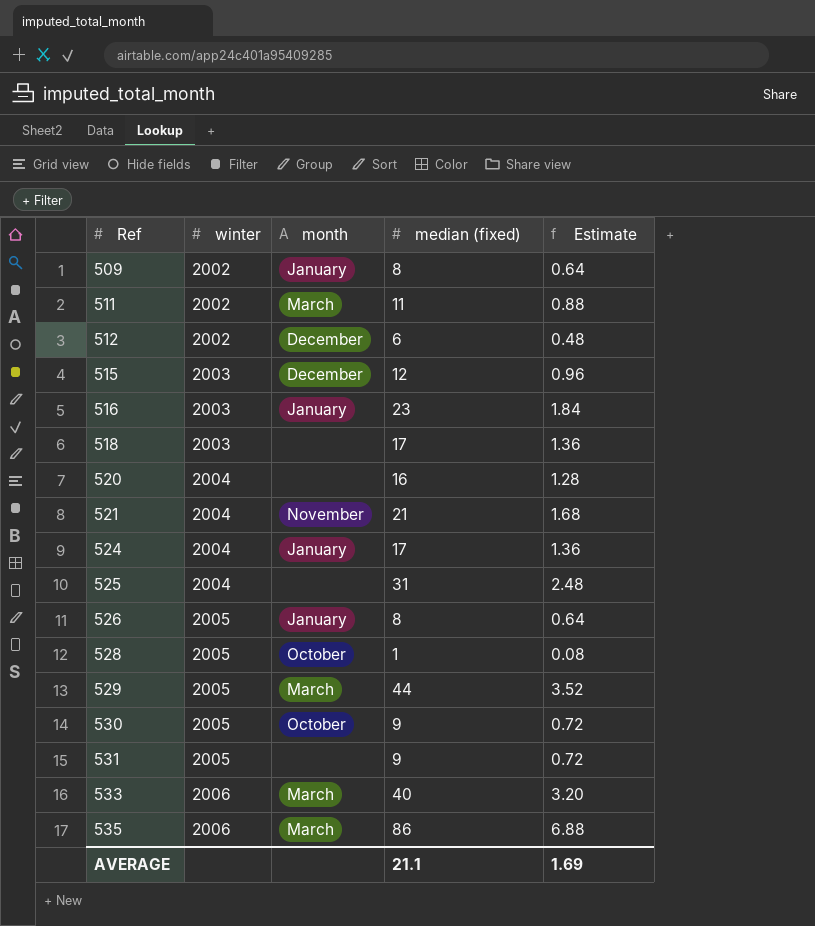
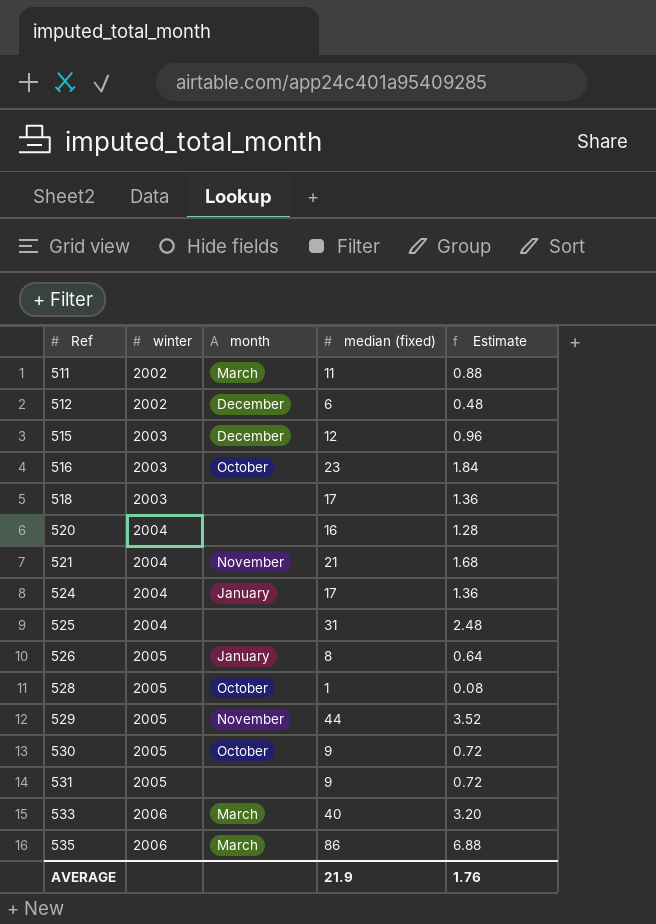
row 509: 2002 | January | 8 | 0.64 -> none
516 | month: January -> October
529 | month: March -> November
AVERAGE | median (fixed): 21.1 -> 21.9
AVERAGE | Estimate: 1.69 -> 1.76

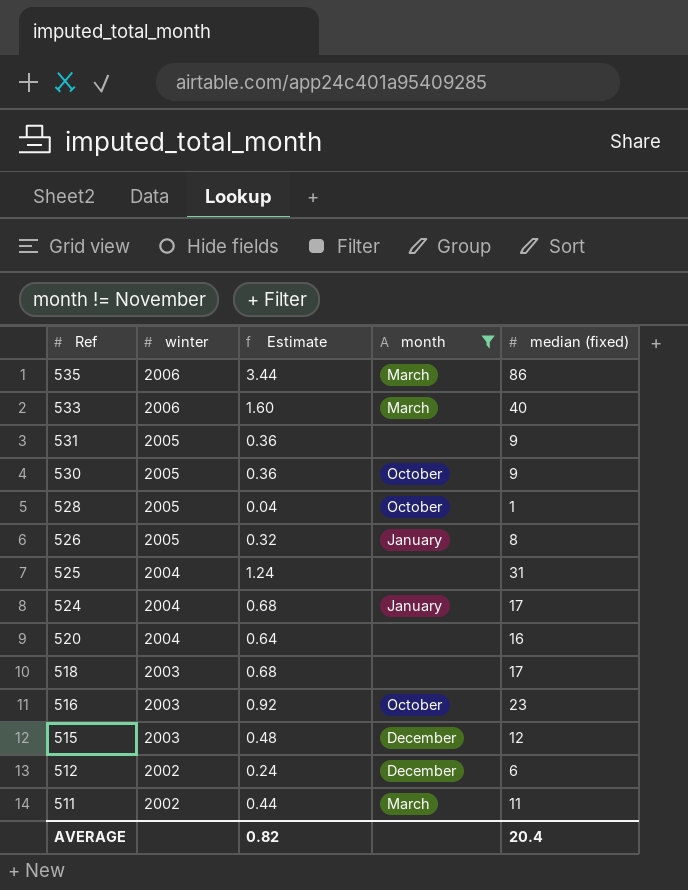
filter: none -> month != November
row order: Ref ascending -> Ref descending
column Estimate | formula: [median (fixed)] * 0.08 -> [median (fixed)] * 0.04
column Estimate | position: 5 -> 3
AVERAGE | Estimate: 1.76 -> 0.82
AVERAGE | median (fixed): 21.9 -> 20.4

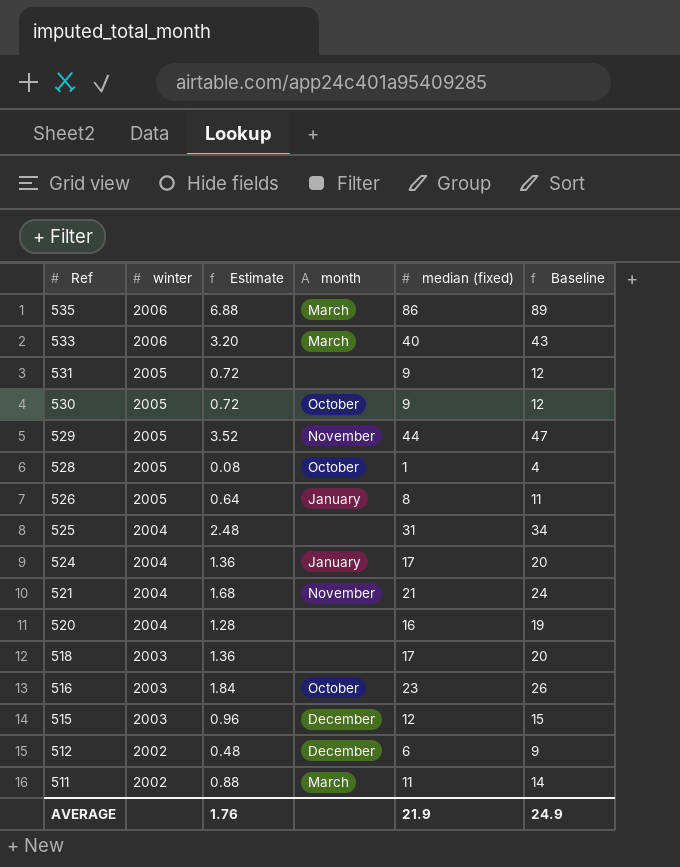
filter: month != November -> none
column Estimate | formula: [median (fixed)] * 0.04 -> [median (fixed)] * 0.08
column Baseline | formula: none -> [median (fixed)] + 3
AVERAGE | Estimate: 0.82 -> 1.76
AVERAGE | median (fixed): 20.4 -> 21.9

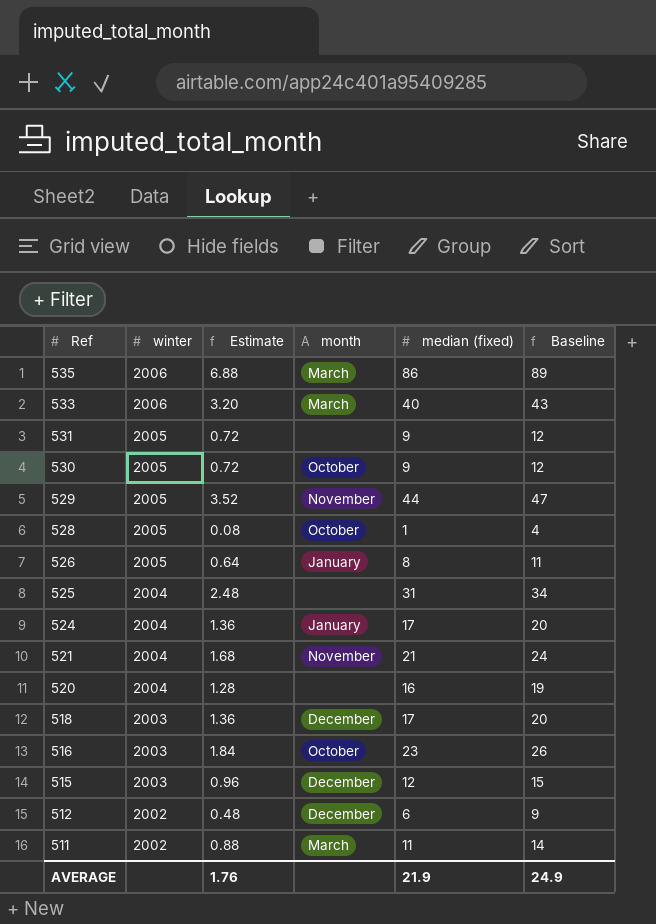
518 | month: none -> December

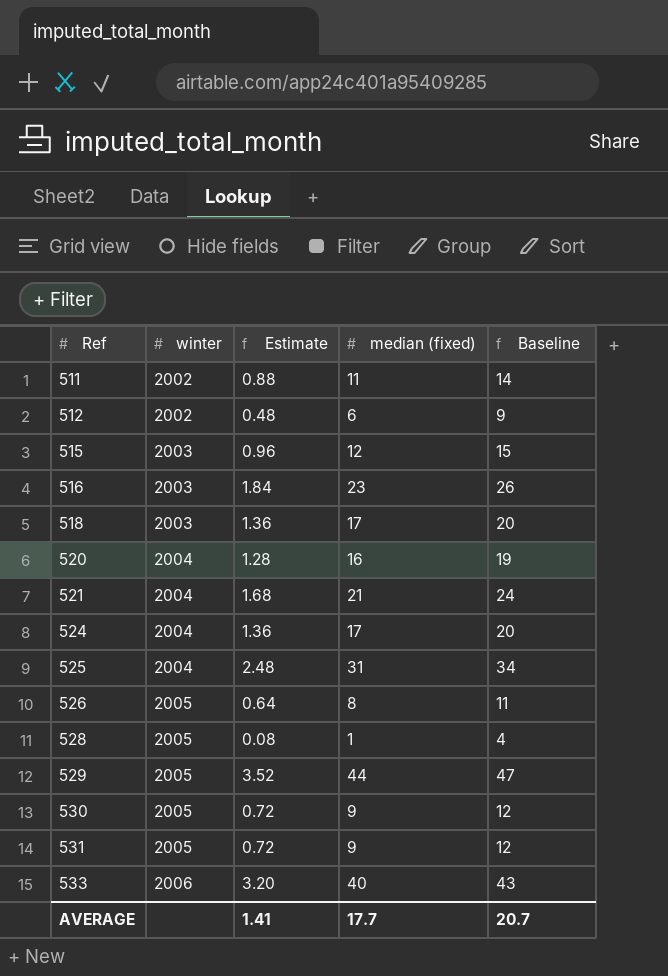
row order: Ref descending -> Ref ascending
column month | position: 4 -> none
row 535: 2006 | 6.88 | March | 86 | 89 -> none
AVERAGE | Estimate: 1.76 -> 1.41
AVERAGE | median (fixed): 21.9 -> 17.7
AVERAGE | Baseline: 24.9 -> 20.7

